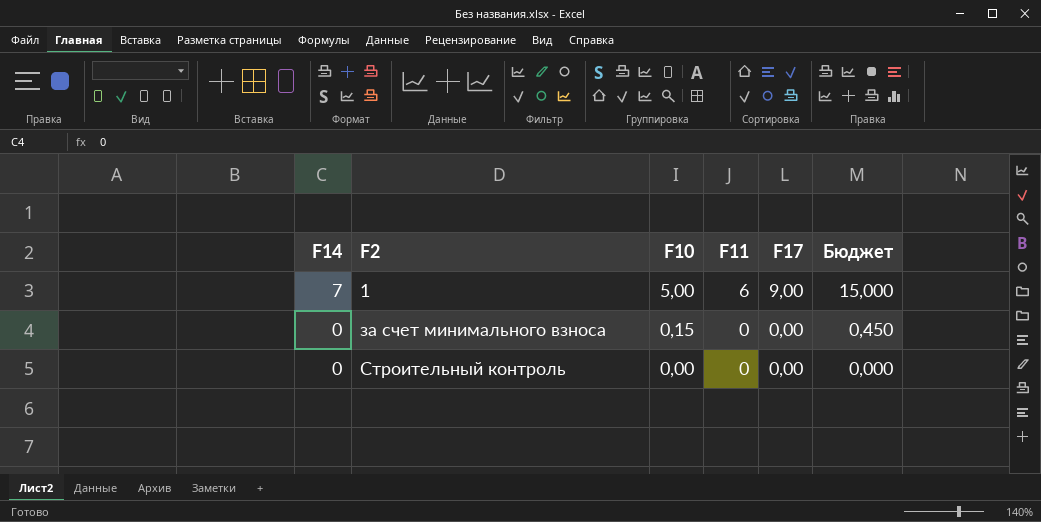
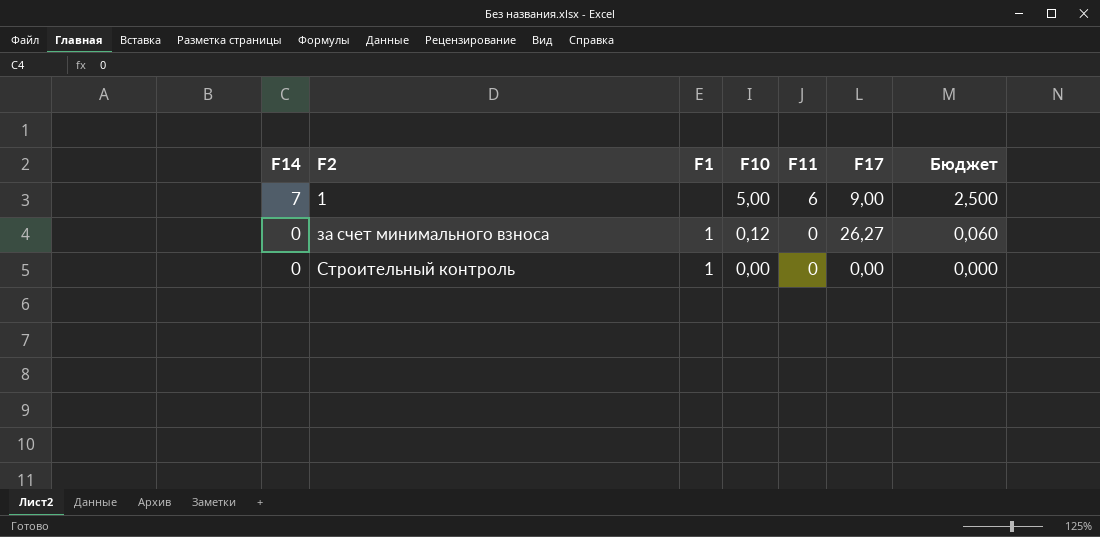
column F1 | position: none -> 3
column Бюджет | formula: [F10] * 3 -> [F10] * 0,5
за счет минимального взноса | F10: 0,15 -> 0,12
за счет минимального взноса | F17: 0,00 -> 26,27

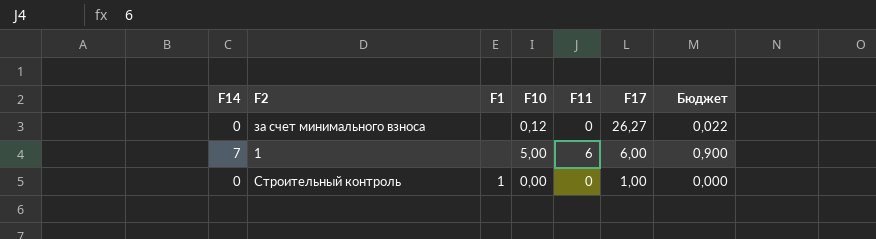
row order: F14 descending -> F17 descending
column Бюджет | formula: [F10] * 0,5 -> [F10] * 0,18
за счет минимального взноса | F1: 1 -> none
1 | F17: 9,00 -> 6,00
Строительный контроль | F17: 0,00 -> 1,00

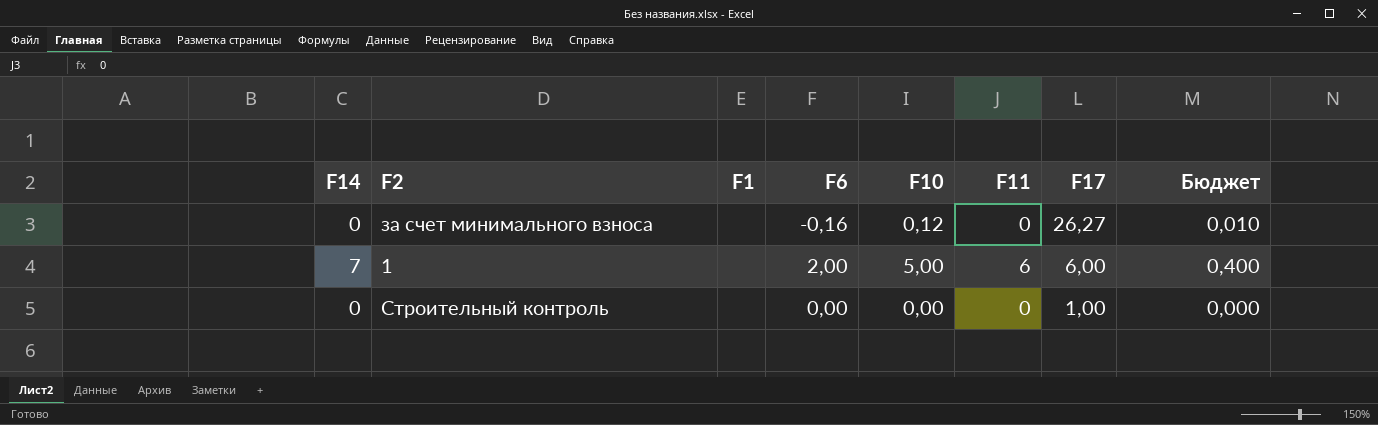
column F6 | position: none -> 4
column Бюджет | formula: [F10] * 0,18 -> [F10] * 0,08
Строительный контроль | F1: 1 -> none

